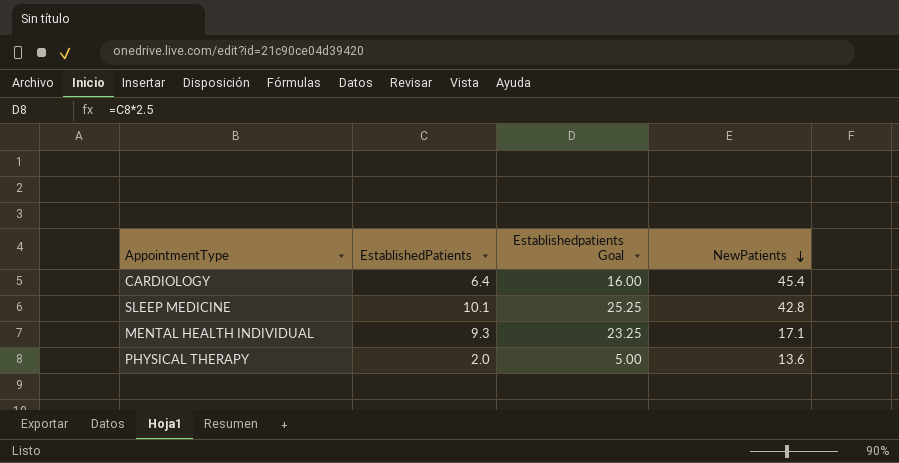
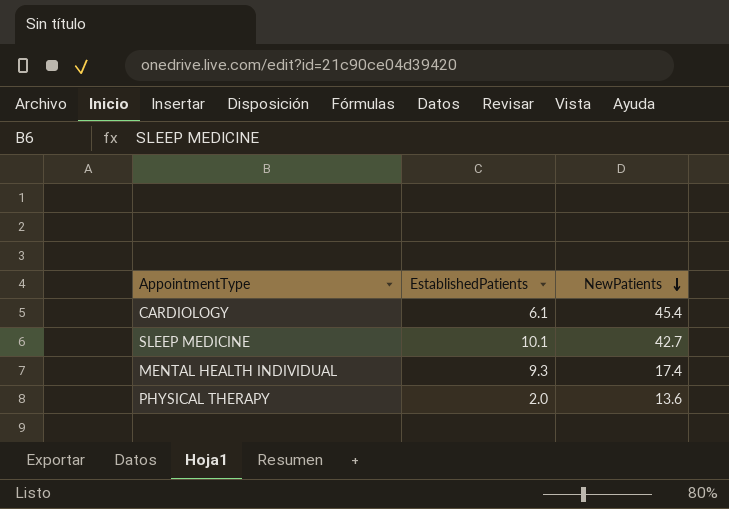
column Establishedpatients Goal | formula: [EstablishedPatients] * 2.5 -> none
CARDIOLOGY | EstablishedPatients: 6.4 -> 6.1
SLEEP MEDICINE | NewPatients: 42.8 -> 42.7
MENTAL HEALTH INDIVIDUAL | NewPatients: 17.1 -> 17.4

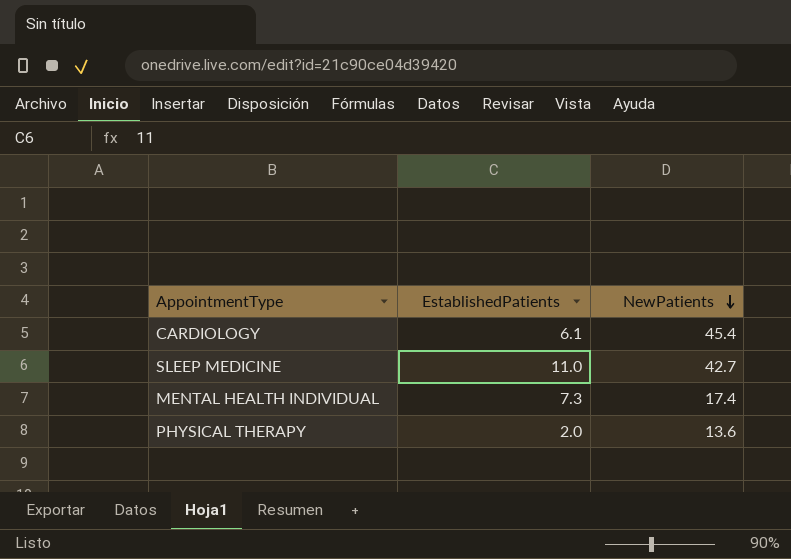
SLEEP MEDICINE | EstablishedPatients: 10.1 -> 11.0
MENTAL HEALTH INDIVIDUAL | EstablishedPatients: 9.3 -> 7.3

